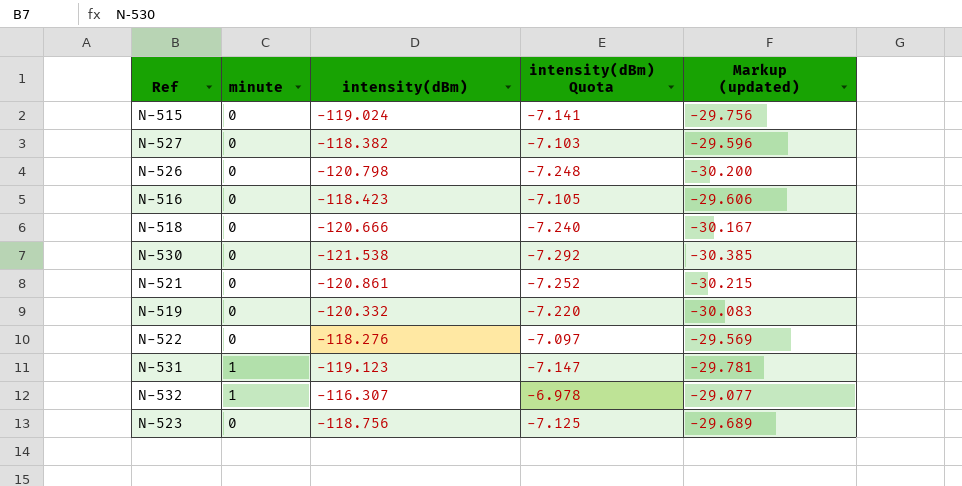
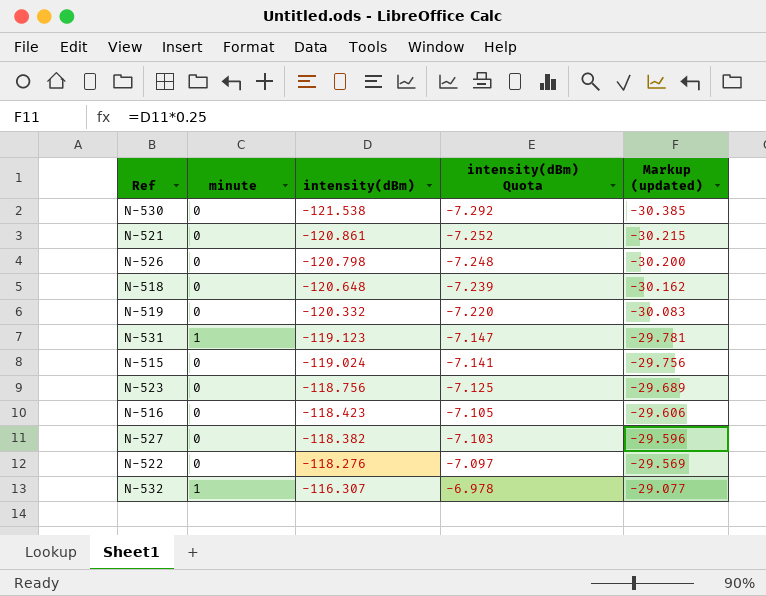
row order: none -> intensity(dBm) ascending
N-518 | intensity(dBm): -120.666 -> -120.648
N-518 | intensity(dBm) Quota: -7.240 -> -7.239
N-518 | Markup (updated): -30.167 -> -30.162

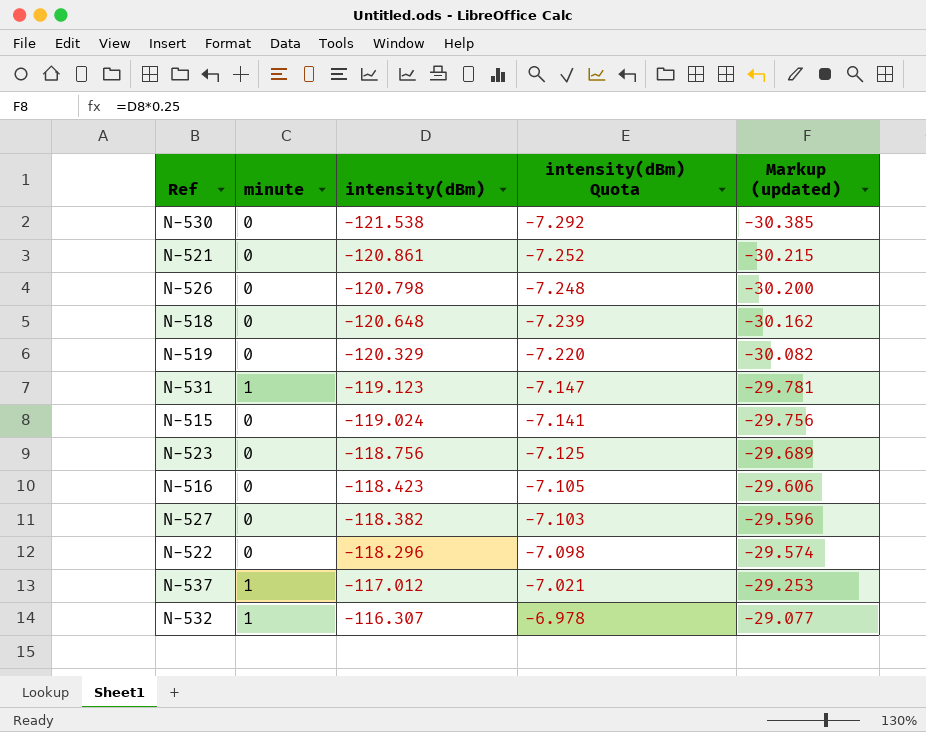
N-519 | intensity(dBm): -120.332 -> -120.329
N-519 | Markup (updated): -30.083 -> -30.082
N-522 | intensity(dBm): -118.276 -> -118.296
N-522 | intensity(dBm) Quota: -7.097 -> -7.098
N-522 | Markup (updated): -29.569 -> -29.574
row N-537: none -> 1 | -117.012 | -7.021 | -29.253

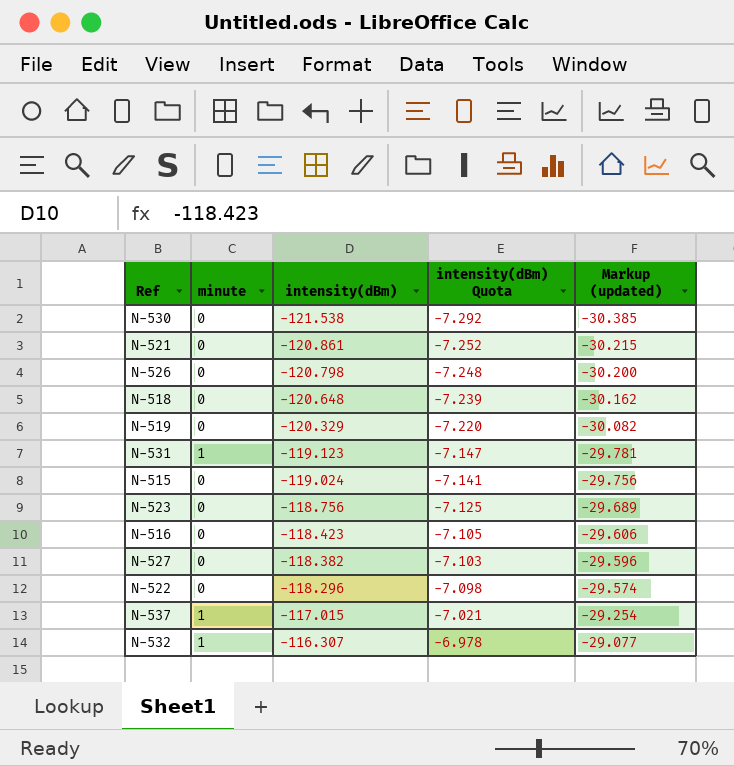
N-537 | intensity(dBm): -117.012 -> -117.015
N-537 | Markup (updated): -29.253 -> -29.254

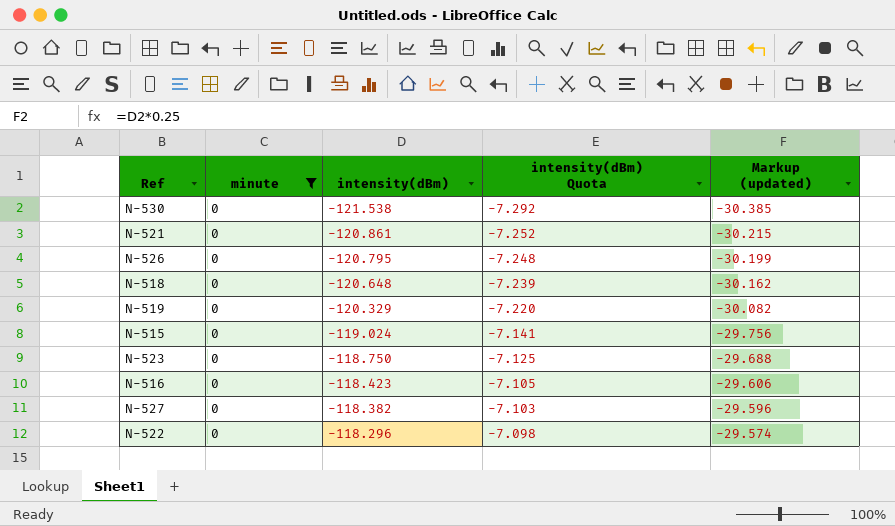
filter: none -> minute = 0
N-526 | intensity(dBm): -120.798 -> -120.795
N-526 | Markup (updated): -30.200 -> -30.199
N-523 | intensity(dBm): -118.756 -> -118.750
N-523 | Markup (updated): -29.689 -> -29.688

